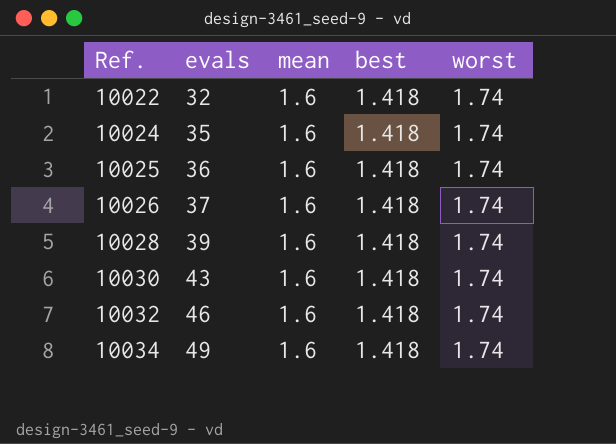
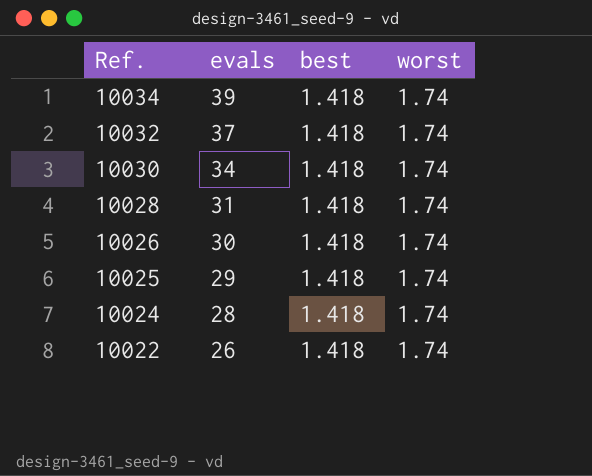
row order: Ref. ascending -> Ref. descending
column mean | position: 3 -> none
10034 | evals: 49 -> 39
10032 | evals: 46 -> 37
10030 | evals: 43 -> 34
10028 | evals: 39 -> 31
10026 | evals: 37 -> 30
10025 | evals: 36 -> 29
10024 | evals: 35 -> 28
10022 | evals: 32 -> 26

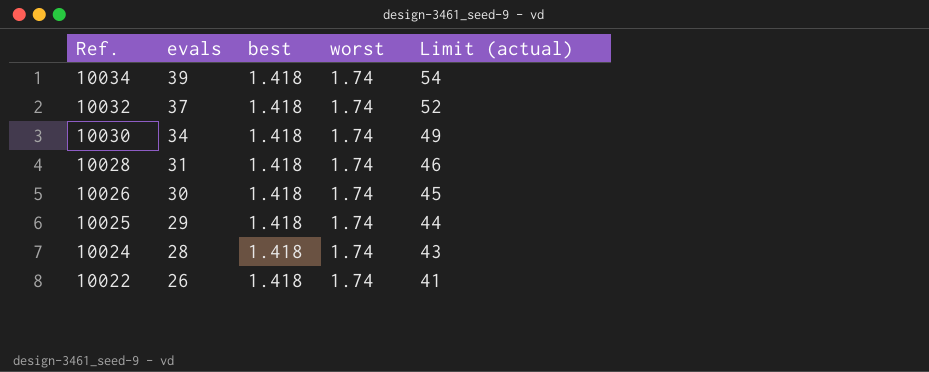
column Limit (actual) | formula: none -> [evals] + 15

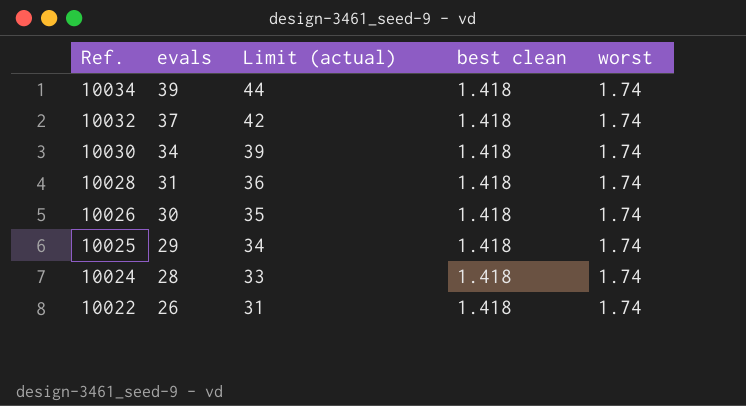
column Limit (actual) | formula: [evals] + 15 -> [evals] + 5
column Limit (actual) | position: 5 -> 3
column name: best -> best clean

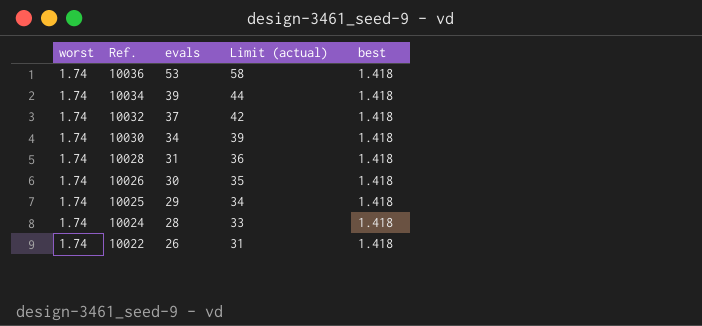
column worst | position: 5 -> 1
column name: best clean -> best
row 10036: none -> 1.74 | 53 | 58 | 1.418

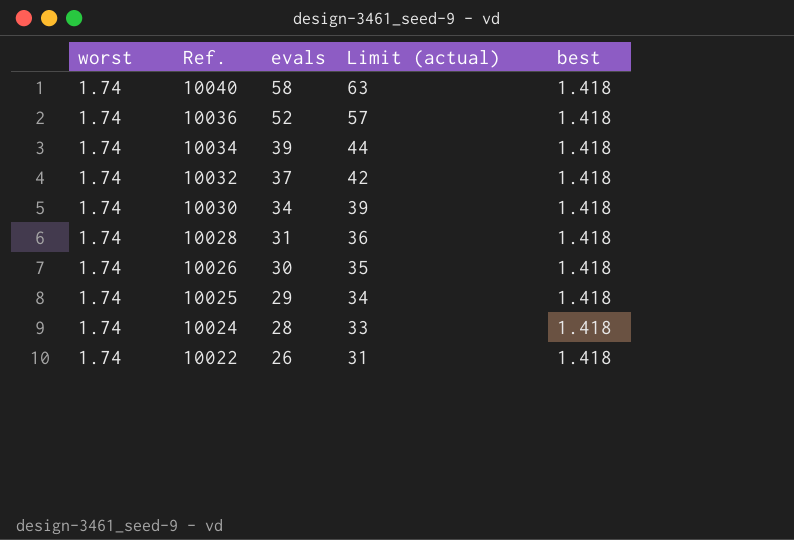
row 10040: none -> 1.74 | 58 | 63 | 1.418
10036 | evals: 53 -> 52
10036 | Limit (actual): 58 -> 57

